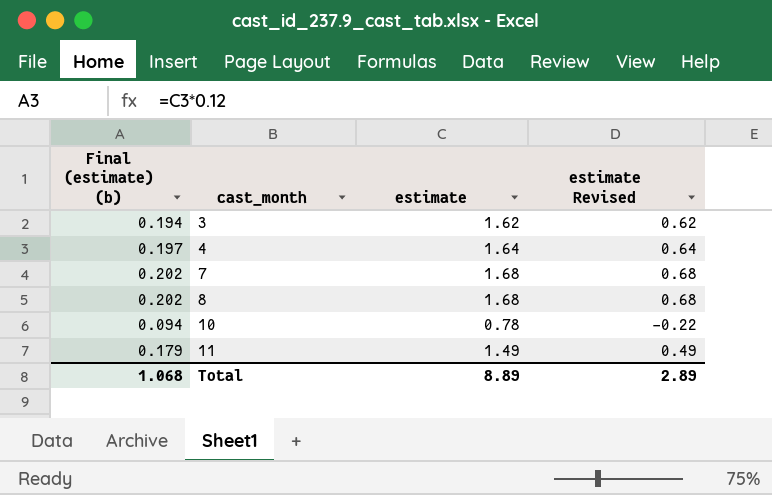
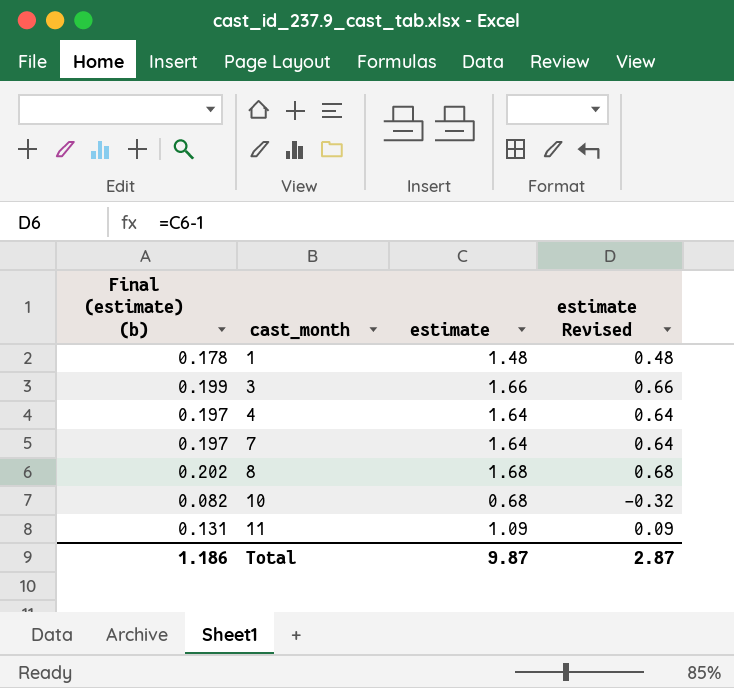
row 1: none -> 0.178 | 1.48 | 0.48
3 | Final (estimate) (b): 0.194 -> 0.199
3 | estimate: 1.62 -> 1.66
3 | estimate Revised: 0.62 -> 0.66
7 | Final (estimate) (b): 0.202 -> 0.197
7 | estimate: 1.68 -> 1.64
7 | estimate Revised: 0.68 -> 0.64
10 | Final (estimate) (b): 0.094 -> 0.082
10 | estimate: 0.78 -> 0.68
10 | estimate Revised: -0.22 -> -0.32
11 | Final (estimate) (b): 0.179 -> 0.131
11 | estimate: 1.49 -> 1.09
11 | estimate Revised: 0.49 -> 0.09
Total | Final (estimate) (b): 1.068 -> 1.186
Total | estimate: 8.89 -> 9.87
Total | estimate Revised: 2.89 -> 2.87

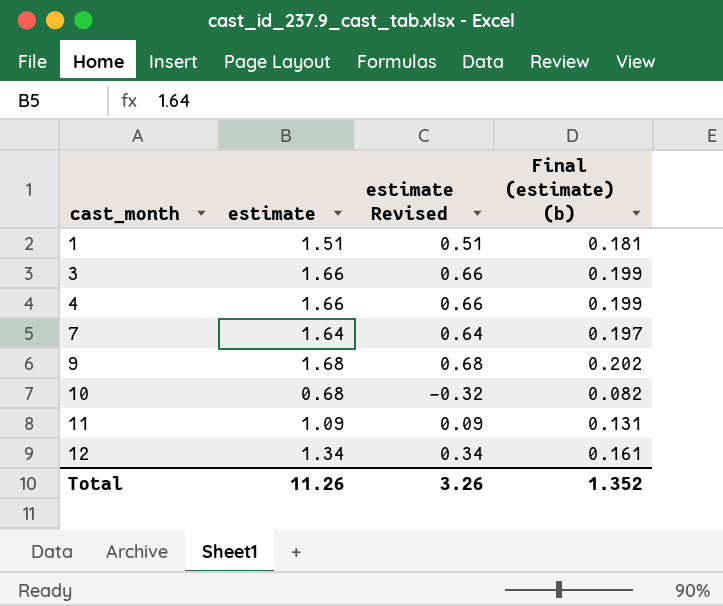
column Final (estimate) (b) | position: 1 -> 4
row 8: 0.202 | 1.68 | 0.68 -> none
1 | estimate: 1.48 -> 1.51
1 | estimate Revised: 0.48 -> 0.51
1 | Final (estimate) (b): 0.178 -> 0.181
4 | estimate: 1.64 -> 1.66
4 | estimate Revised: 0.64 -> 0.66
4 | Final (estimate) (b): 0.197 -> 0.199
row 9: none -> 1.68 | 0.68 | 0.202
row 12: none -> 1.34 | 0.34 | 0.161
Total | estimate: 9.87 -> 11.26
Total | estimate Revised: 2.87 -> 3.26
Total | Final (estimate) (b): 1.186 -> 1.352

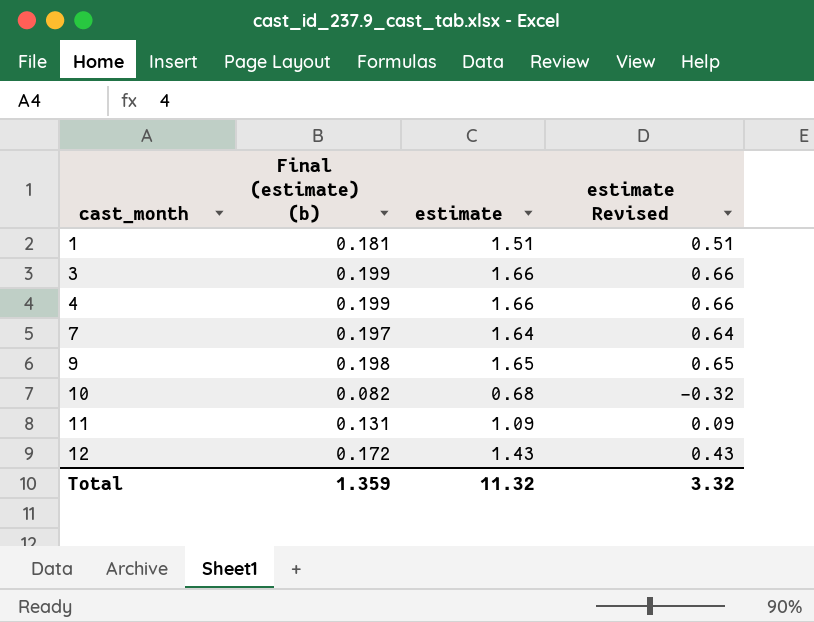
column Final (estimate) (b) | position: 4 -> 2
9 | Final (estimate) (b): 0.202 -> 0.198
9 | estimate: 1.68 -> 1.65
9 | estimate Revised: 0.68 -> 0.65
12 | Final (estimate) (b): 0.161 -> 0.172
12 | estimate: 1.34 -> 1.43
12 | estimate Revised: 0.34 -> 0.43
Total | Final (estimate) (b): 1.352 -> 1.359
Total | estimate: 11.26 -> 11.32
Total | estimate Revised: 3.26 -> 3.32

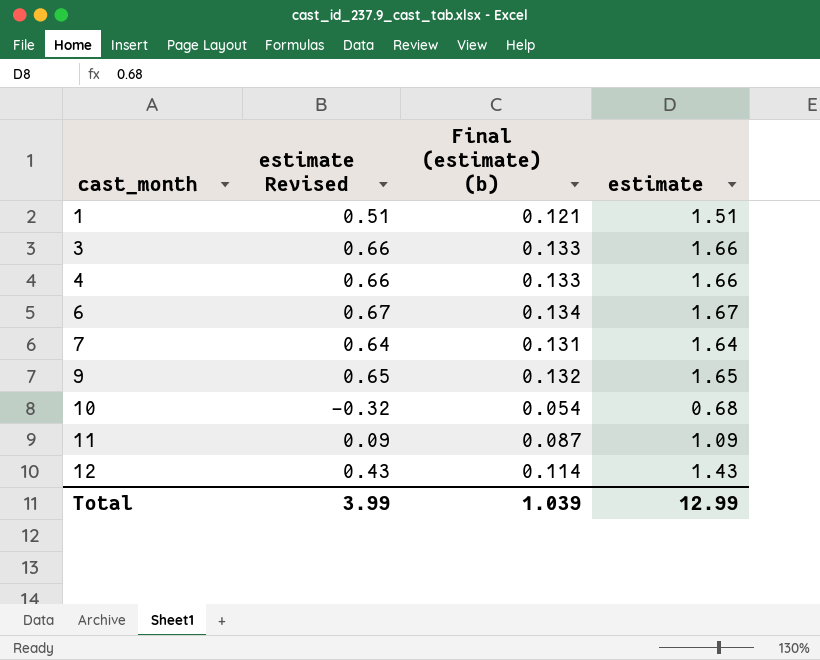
column estimate Revised | position: 4 -> 2
column Final (estimate) (b) | formula: [estimate] * 0.12 -> [estimate] * 0.08
row 6: none -> 0.67 | 0.134 | 1.67
Total | estimate Revised: 3.32 -> 3.99
Total | Final (estimate) (b): 1.359 -> 1.039
Total | estimate: 11.32 -> 12.99

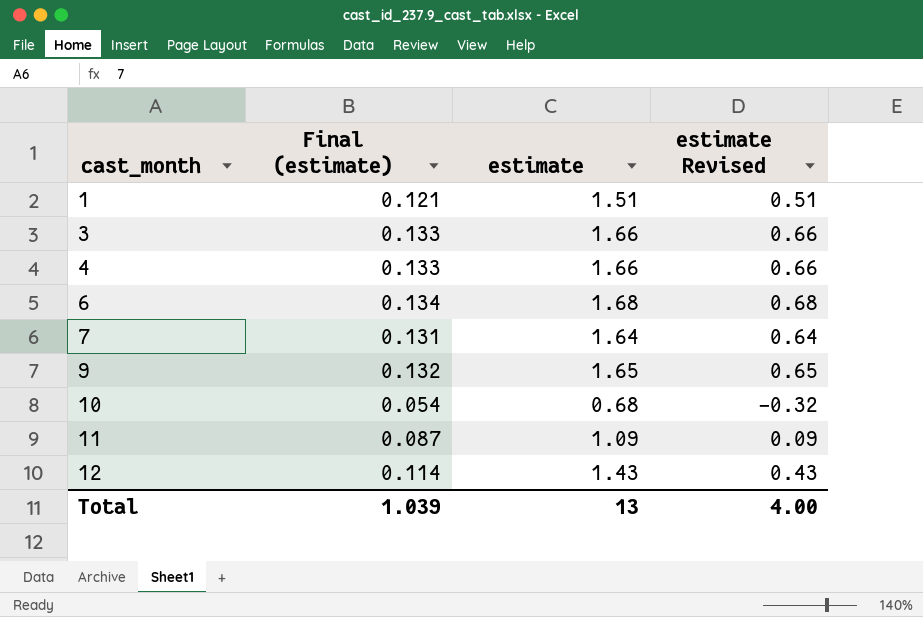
column name: Final (estimate) (b) -> Final (estimate)
column estimate Revised | position: 2 -> 4
6 | estimate: 1.67 -> 1.68
6 | estimate Revised: 0.67 -> 0.68
Total | estimate: 12.99 -> 13
Total | estimate Revised: 3.99 -> 4.00

